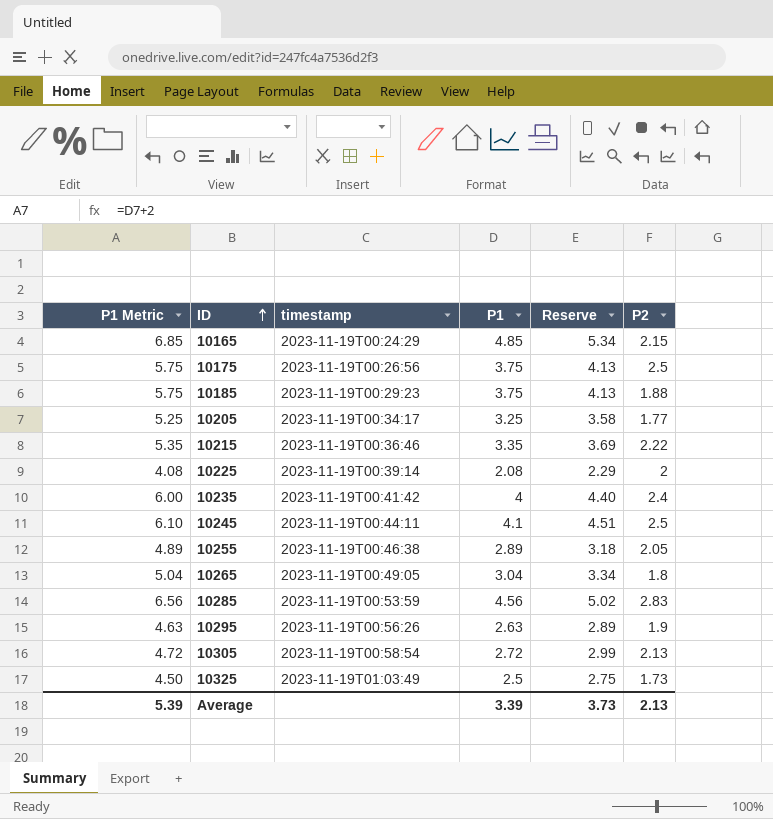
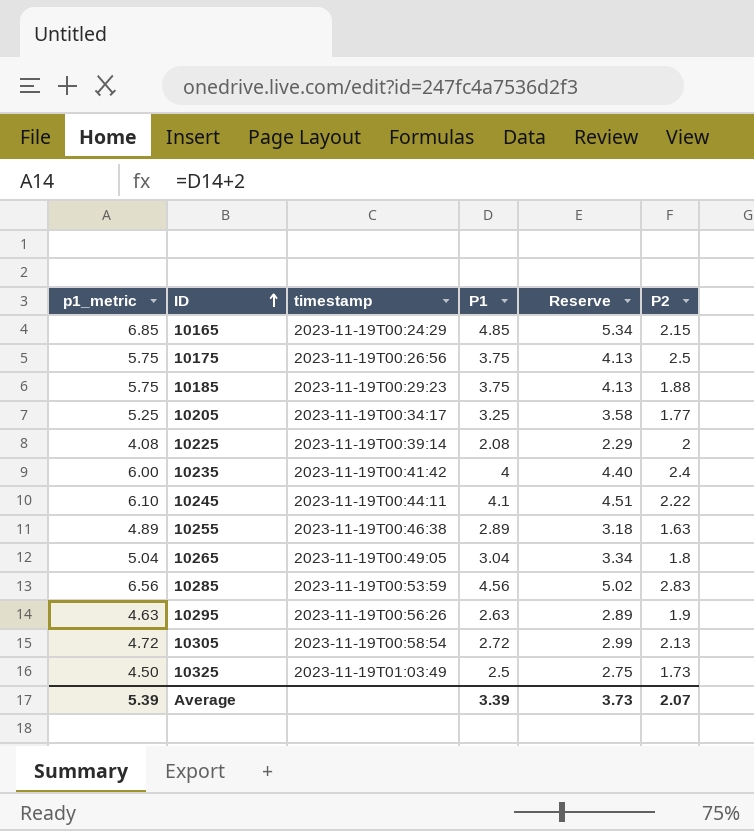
column name: P1 Metric -> p1_metric
row 10215: 5.35 | 2023-11-19T00:36:46 | 3.35 | 3.69 | 2.22 -> none
10245 | P2: 2.5 -> 2.22
10255 | P2: 2.05 -> 1.63
Average | P2: 2.13 -> 2.07

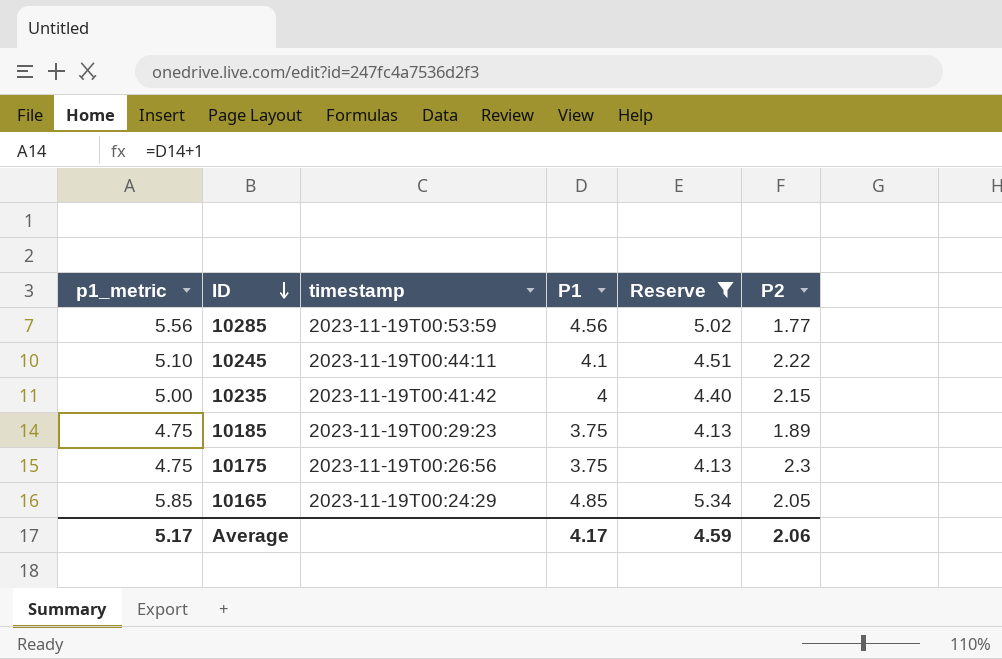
filter: none -> Reserve >= 4.13
row order: ID ascending -> ID descending
column p1_metric | formula: [P1] + 2 -> [P1] + 1
10285 | P2: 2.83 -> 1.77
10235 | P2: 2.4 -> 2.15
10185 | P2: 1.88 -> 1.89
10175 | P2: 2.5 -> 2.3
10165 | P2: 2.15 -> 2.05
Average | p1_metric: 5.39 -> 5.17
Average | P1: 3.39 -> 4.17
Average | Reserve: 3.73 -> 4.59
Average | P2: 2.07 -> 2.06

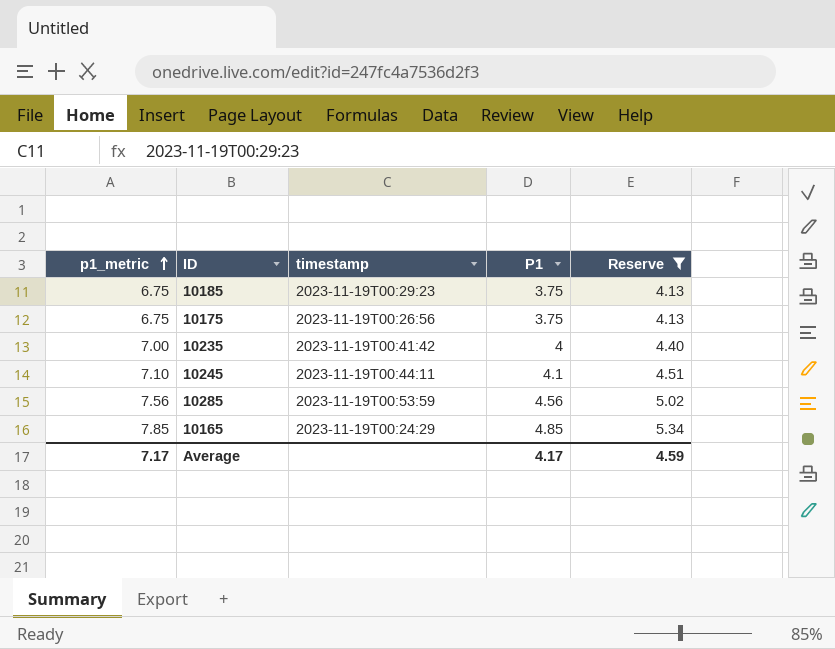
row order: ID descending -> p1_metric ascending
column P2 | position: 6 -> none
column p1_metric | formula: [P1] + 1 -> [P1] + 3
Average | p1_metric: 5.17 -> 7.17

